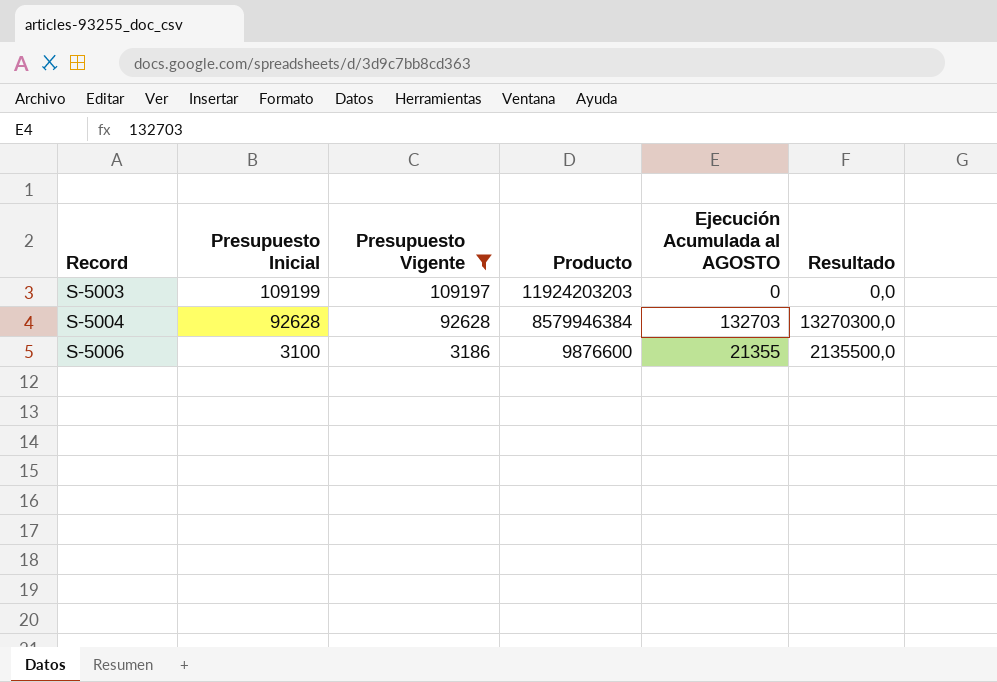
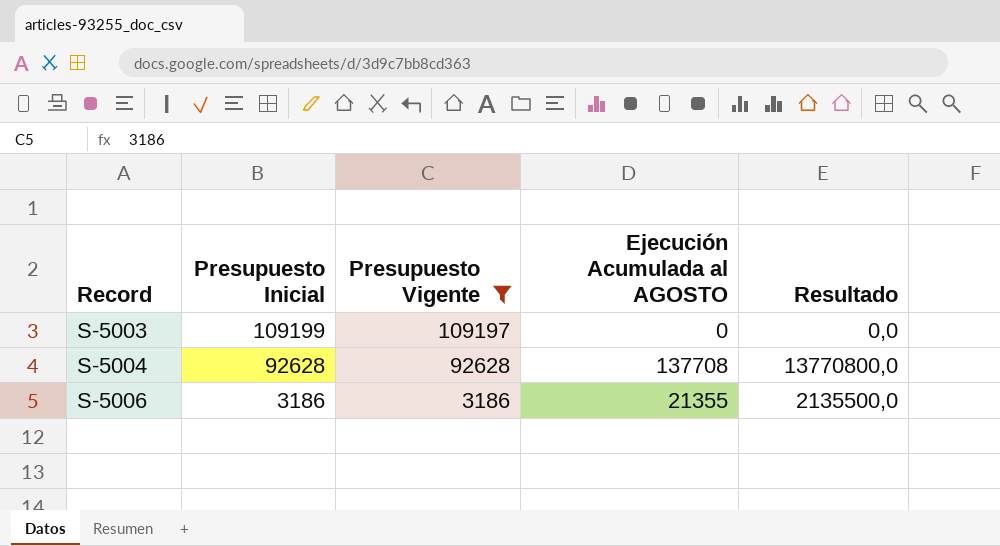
column Producto | formula: [Presupuesto Inicial] * [Presupuesto Vigente] -> none
S-5004 | Ejecución Acumulada al AGOSTO: 132703 -> 137708
S-5004 | Resultado: 13270300,0 -> 13770800,0
S-5006 | Presupuesto Inicial: 3100 -> 3186

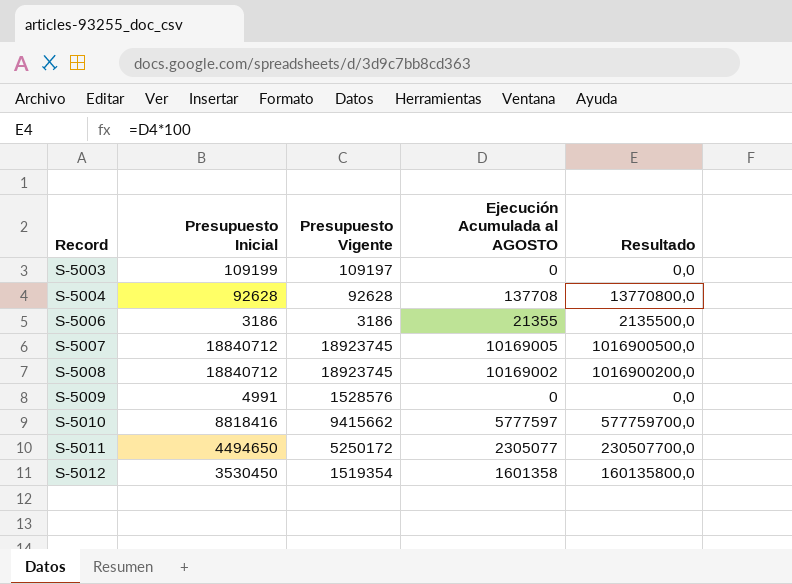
filter: Presupuesto Vigente <= 109197 -> none

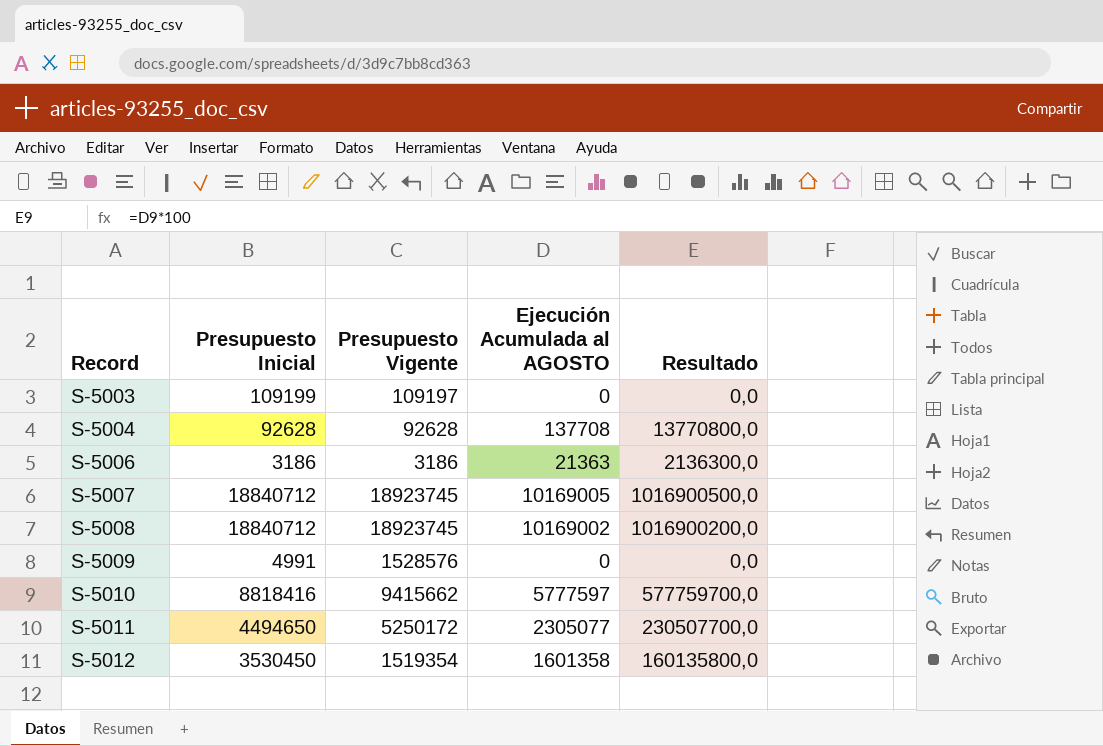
S-5006 | Ejecución Acumulada al AGOSTO: 21355 -> 21363
S-5006 | Resultado: 2135500,0 -> 2136300,0

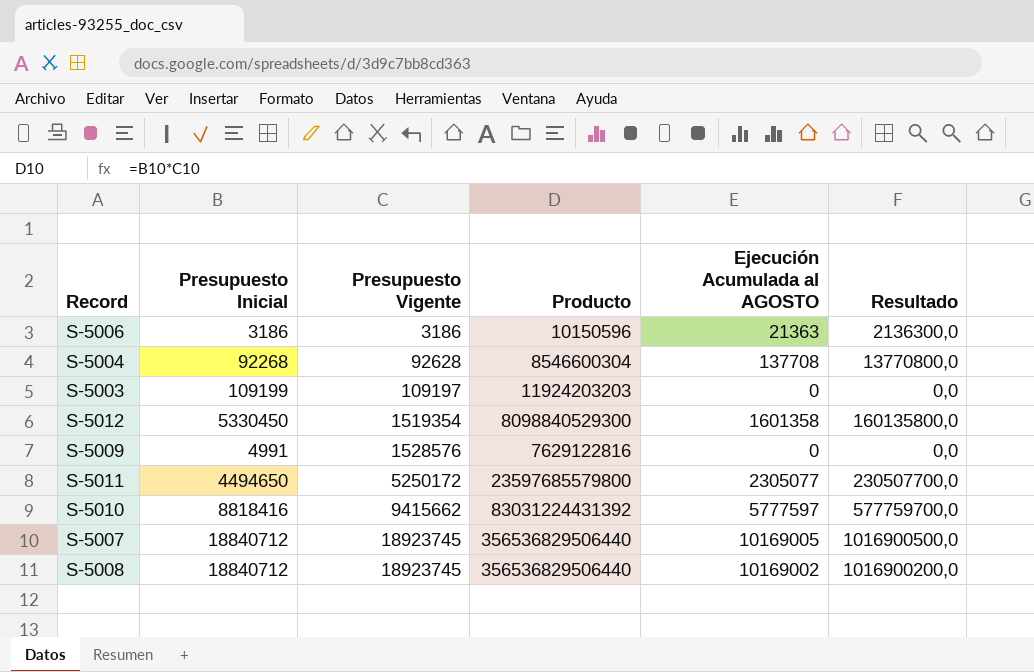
row order: Record ascending -> Presupuesto Vigente ascending
column Producto | formula: none -> [Presupuesto Inicial] * [Presupuesto Vigente]
S-5004 | Presupuesto Inicial: 92628 -> 92268
S-5012 | Presupuesto Inicial: 3530450 -> 5330450

